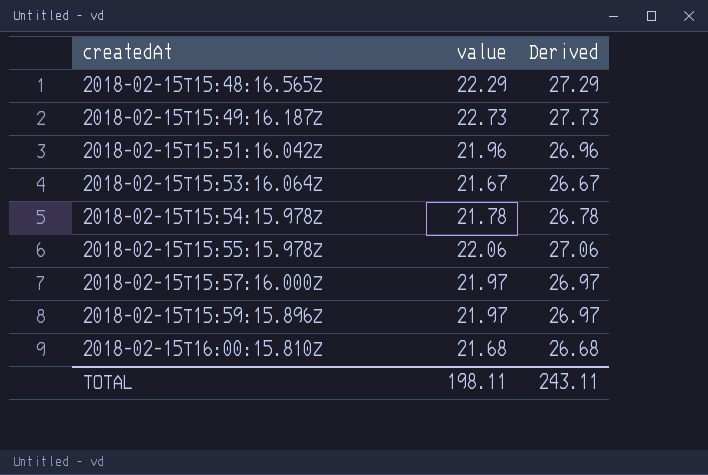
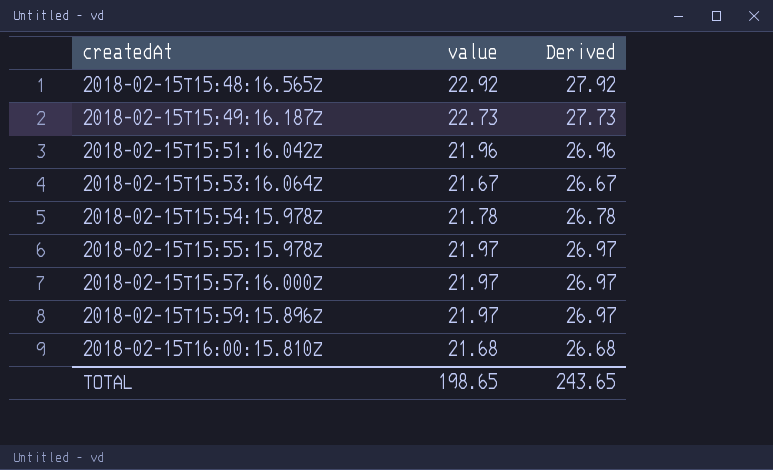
2018-02-15T15:48:16.565Z | value: 22.29 -> 22.92
2018-02-15T15:48:16.565Z | Derived: 27.29 -> 27.92
2018-02-15T15:55:15.978Z | value: 22.06 -> 21.97
2018-02-15T15:55:15.978Z | Derived: 27.06 -> 26.97
TOTAL | value: 198.11 -> 198.65
TOTAL | Derived: 243.11 -> 243.65

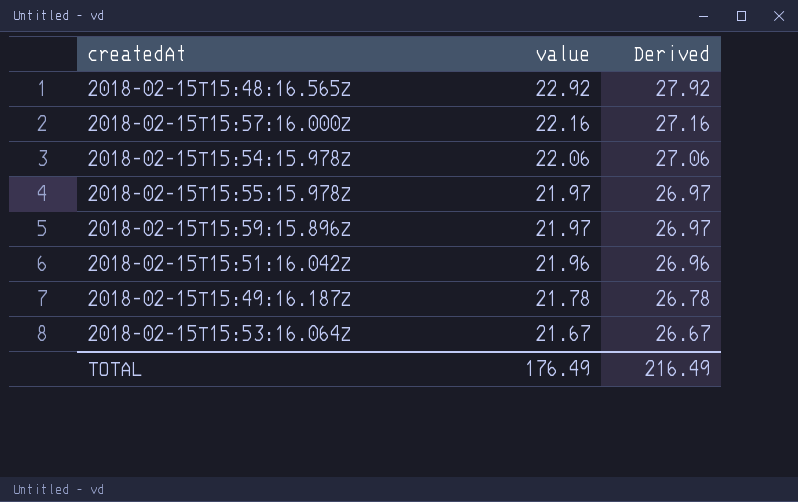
row order: createdAt ascending -> value descending
row 2018-02-15T16:00:15.810Z: 21.68 | 26.68 -> none
2018-02-15T15:57:16.000Z | value: 21.97 -> 22.16
2018-02-15T15:57:16.000Z | Derived: 26.97 -> 27.16
2018-02-15T15:54:15.978Z | value: 21.78 -> 22.06
2018-02-15T15:54:15.978Z | Derived: 26.78 -> 27.06
2018-02-15T15:49:16.187Z | value: 22.73 -> 21.78
2018-02-15T15:49:16.187Z | Derived: 27.73 -> 26.78
TOTAL | value: 198.65 -> 176.49
TOTAL | Derived: 243.65 -> 216.49

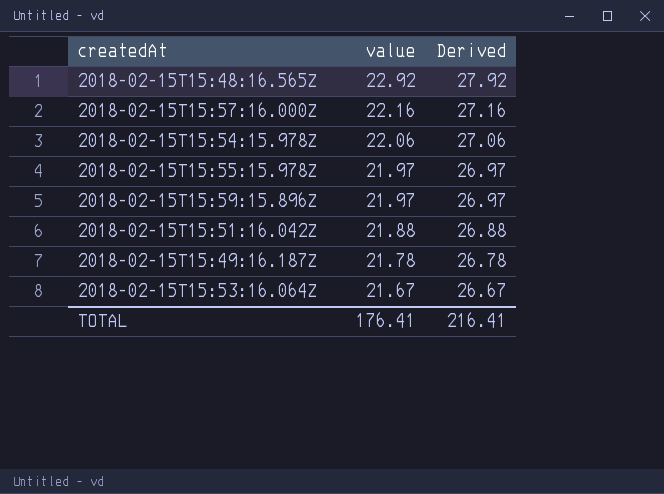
2018-02-15T15:51:16.042Z | value: 21.96 -> 21.88
2018-02-15T15:51:16.042Z | Derived: 26.96 -> 26.88
TOTAL | value: 176.49 -> 176.41
TOTAL | Derived: 216.49 -> 216.41

